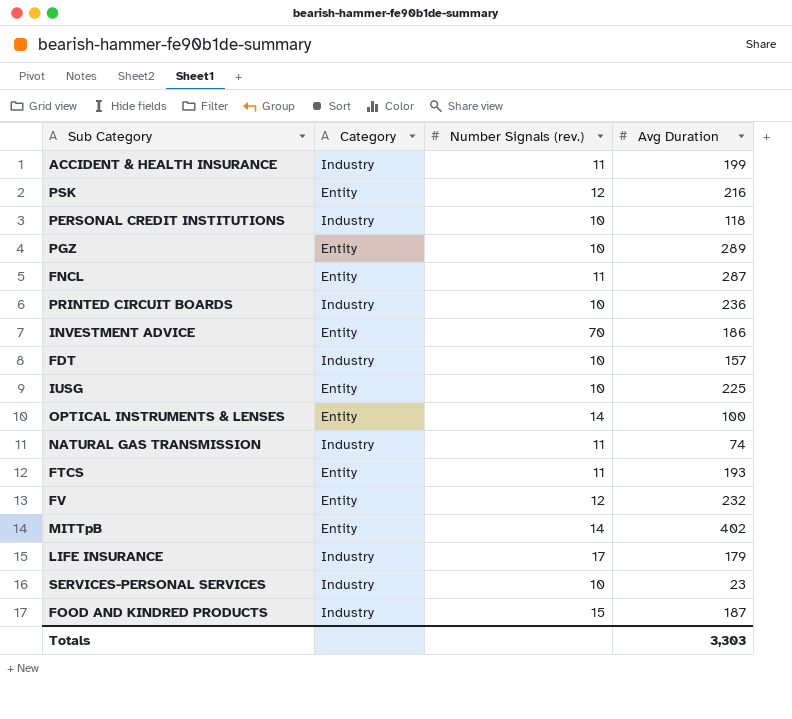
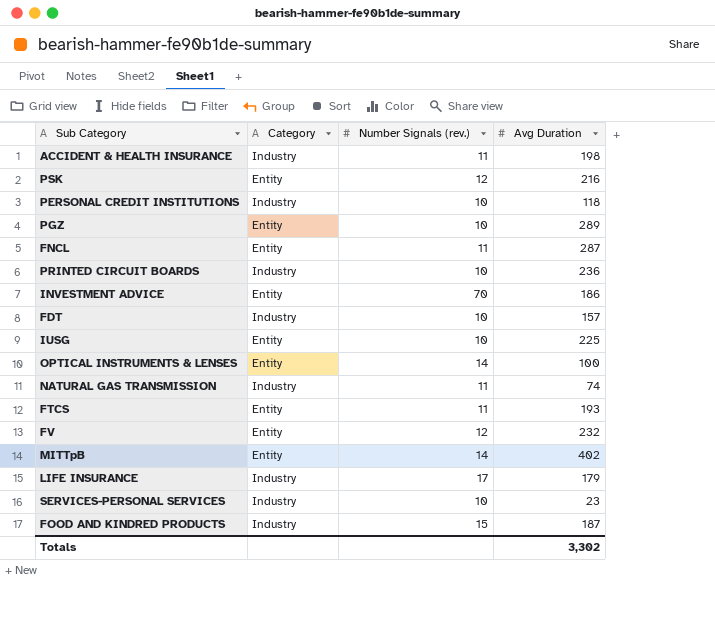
ACCIDENT & HEALTH INSURANCE | Avg Duration: 199 -> 198
Totals | Avg Duration: 3,303 -> 3,302

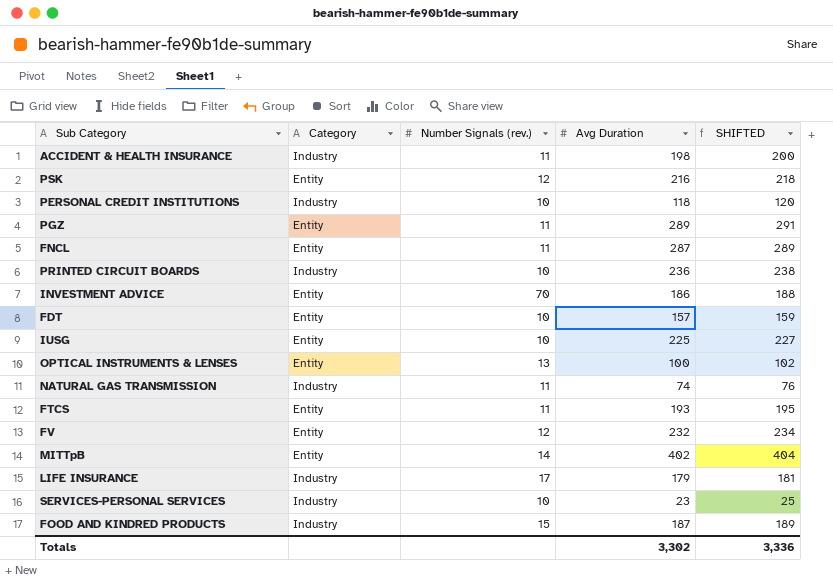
column SHIFTED | formula: none -> [Avg Duration] + 2
PGZ | Number Signals (rev.): 10 -> 11
FDT | Category: Industry -> Entity
OPTICAL INSTRUMENTS & LENSES | Number Signals (rev.): 14 -> 13

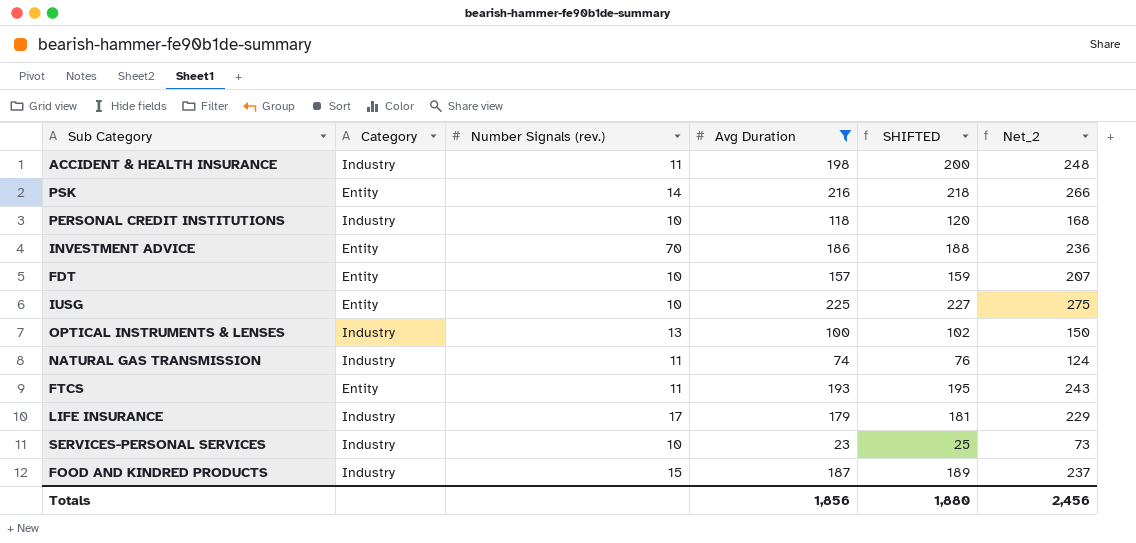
filter: none -> Avg Duration <= 225
column Net_2 | formula: none -> [Avg Duration] + 50
PSK | Number Signals (rev.): 12 -> 14
OPTICAL INSTRUMENTS & LENSES | Category: Entity -> Industry
Totals | Avg Duration: 3,302 -> 1,856
Totals | SHIFTED: 3,336 -> 1,880

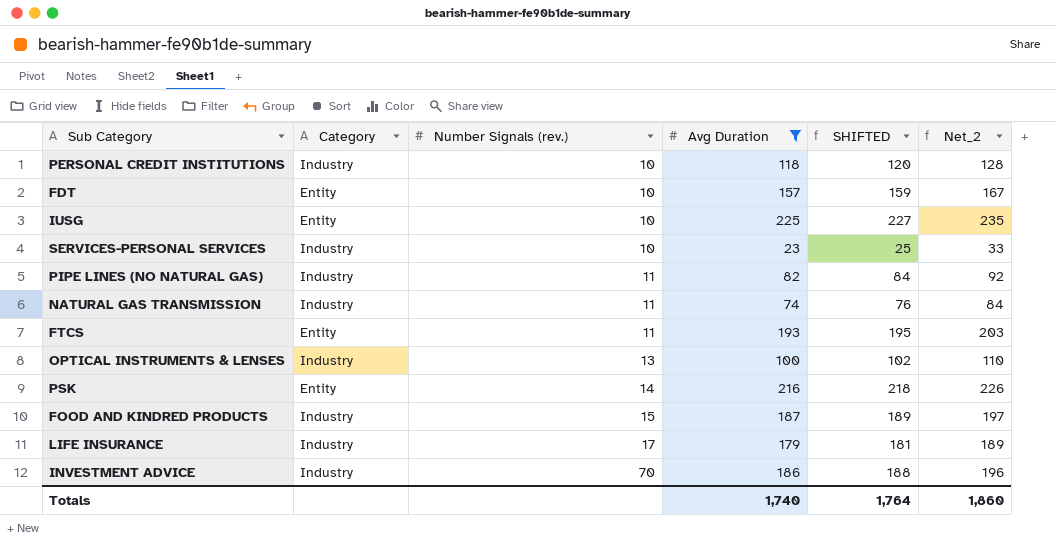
row order: none -> Number Signals (rev.) ascending
column Net_2 | formula: [Avg Duration] + 50 -> [Avg Duration] + 10
row ACCIDENT & HEALTH INSURANCE: Industry | 11 | 198 | 200 | 248 -> none
row PIPE LINES (NO NATURAL GAS): none -> Industry | 11 | 82 | 84 | 92
INVESTMENT ADVICE | Category: Entity -> Industry
Totals | Avg Duration: 1,856 -> 1,740
Totals | SHIFTED: 1,880 -> 1,764
Totals | Net_2: 2,456 -> 1,860

